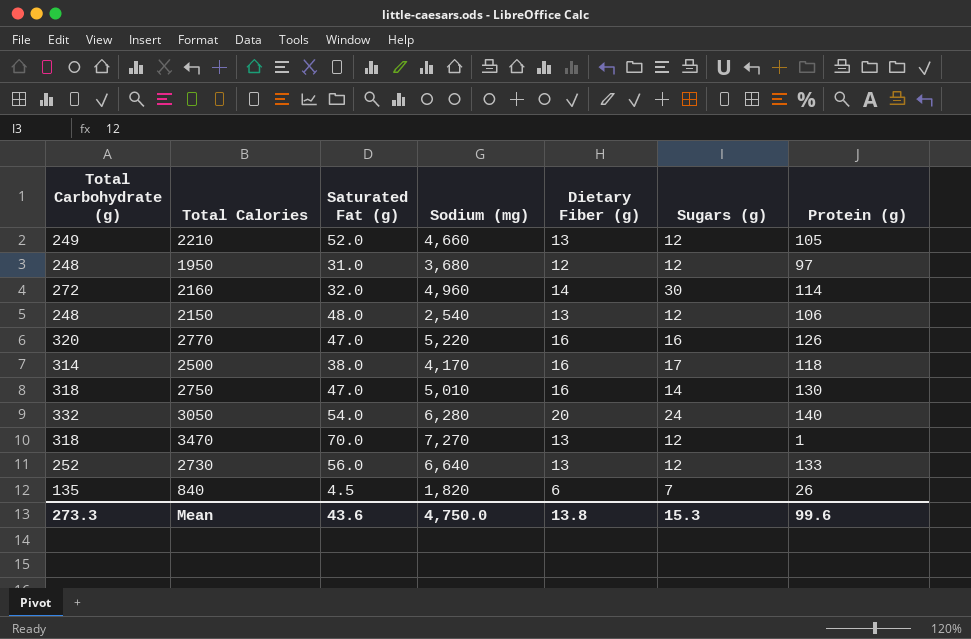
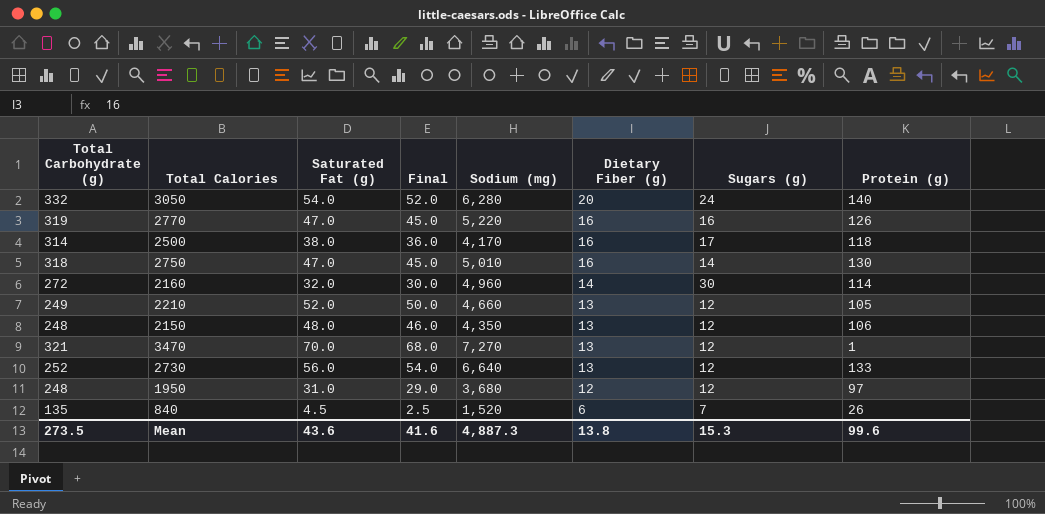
row order: none -> Dietary Fiber (g) descending
column Final | formula: none -> [Saturated Fat (g)] - 2
2770 | Total Carbohydrate (g): 320 -> 319
2150 | Sodium (mg): 2,540 -> 4,350
3470 | Total Carbohydrate (g): 318 -> 321
840 | Sodium (mg): 1,820 -> 1,520
Mean | Total Carbohydrate (g): 273.3 -> 273.5
Mean | Sodium (mg): 4,750.0 -> 4,887.3

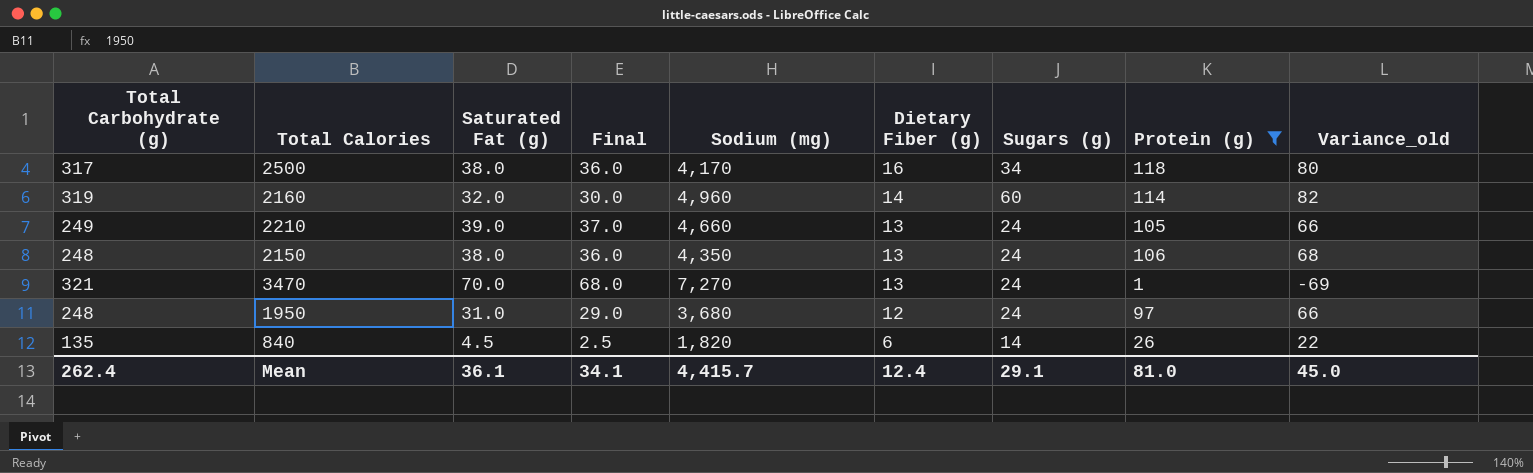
filter: none -> Protein (g) <= 118
column Variance_old | formula: none -> [Protein (g)] - [Saturated Fat (g)]
2500 | Total Carbohydrate (g): 314 -> 317
2500 | Sugars (g): 17 -> 34
2160 | Total Carbohydrate (g): 272 -> 319
2160 | Sugars (g): 30 -> 60
2210 | Saturated Fat (g): 52.0 -> 39.0
2210 | Final: 50.0 -> 37.0
2210 | Sugars (g): 12 -> 24
2150 | Saturated Fat (g): 48.0 -> 38.0
2150 | Final: 46.0 -> 36.0
2150 | Sugars (g): 12 -> 24
3470 | Sugars (g): 12 -> 24
1950 | Sugars (g): 12 -> 24
840 | Sodium (mg): 1,520 -> 1,820
840 | Sugars (g): 7 -> 14
Mean | Total Carbohydrate (g): 273.5 -> 262.4
Mean | Saturated Fat (g): 43.6 -> 36.1
Mean | Final: 41.6 -> 34.1
Mean | Sodium (mg): 4,887.3 -> 4,415.7
Mean | Dietary Fiber (g): 13.8 -> 12.4
Mean | Sugars (g): 15.3 -> 29.1
Mean | Protein (g): 99.6 -> 81.0

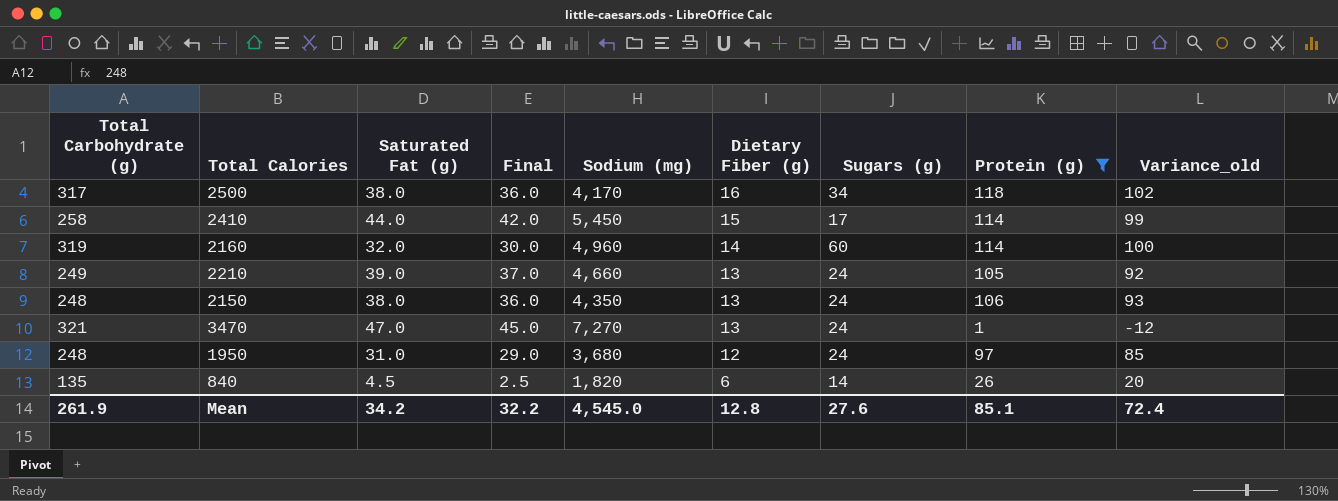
column Variance_old | formula: [Protein (g)] - [Saturated Fat (g)] -> [Protein (g)] - [Dietary Fiber (g)]
row 2410: none -> 258 | 44.0 | 42.0 | 5,450 | 15 | 17 | 114 | 99
3470 | Saturated Fat (g): 70.0 -> 47.0
3470 | Final: 68.0 -> 45.0
Mean | Total Carbohydrate (g): 262.4 -> 261.9
Mean | Saturated Fat (g): 36.1 -> 34.2
Mean | Final: 34.1 -> 32.2
Mean | Sodium (mg): 4,415.7 -> 4,545.0
Mean | Dietary Fiber (g): 12.4 -> 12.8
Mean | Sugars (g): 29.1 -> 27.6
Mean | Protein (g): 81.0 -> 85.1
Mean | Variance_old: 45.0 -> 72.4

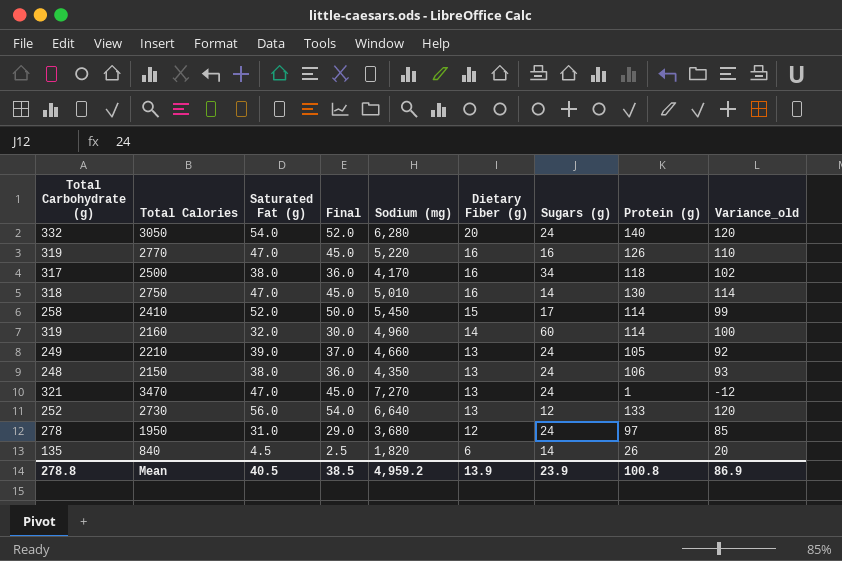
filter: Protein (g) <= 118 -> none
2410 | Saturated Fat (g): 44.0 -> 52.0
2410 | Final: 42.0 -> 50.0
1950 | Total Carbohydrate (g): 248 -> 278
Mean | Total Carbohydrate (g): 261.9 -> 278.8
Mean | Saturated Fat (g): 34.2 -> 40.5
Mean | Final: 32.2 -> 38.5
Mean | Sodium (mg): 4,545.0 -> 4,959.2
Mean | Dietary Fiber (g): 12.8 -> 13.9
Mean | Sugars (g): 27.6 -> 23.9
Mean | Protein (g): 85.1 -> 100.8
Mean | Variance_old: 72.4 -> 86.9

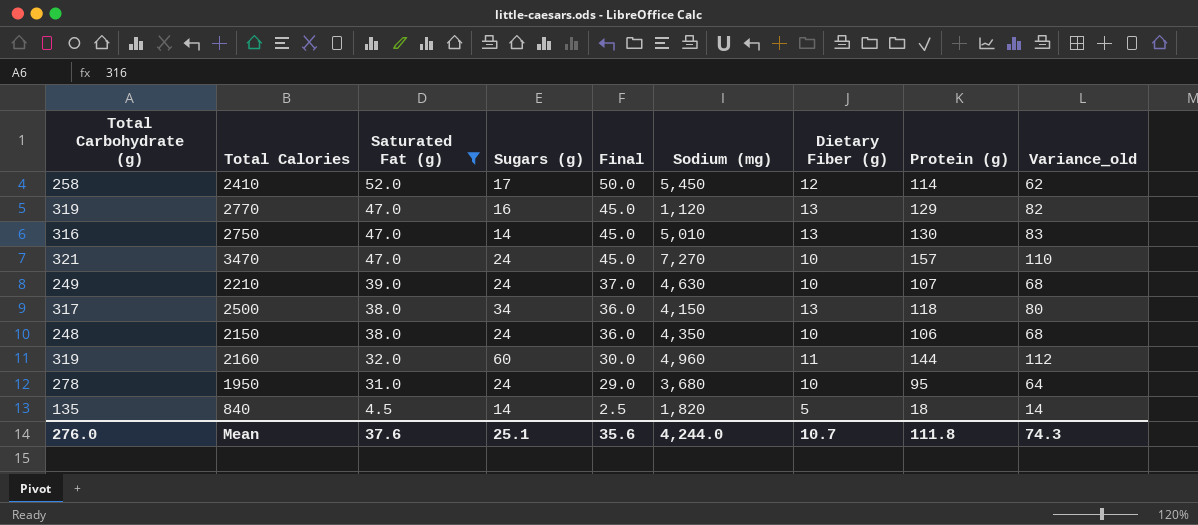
filter: none -> Saturated Fat (g) <= 52.0
row order: Dietary Fiber (g) descending -> Saturated Fat (g) descending
column Sugars (g) | position: 7 -> 4
column Variance_old | formula: [Protein (g)] - [Dietary Fiber (g)] -> [Protein (g)] - [Saturated Fat (g)]
2410 | Dietary Fiber (g): 15 -> 12
2770 | Sodium (mg): 5,220 -> 1,120
2770 | Dietary Fiber (g): 16 -> 13
2770 | Protein (g): 126 -> 129
2750 | Total Carbohydrate (g): 318 -> 316
2750 | Dietary Fiber (g): 16 -> 13
3470 | Dietary Fiber (g): 13 -> 10
3470 | Protein (g): 1 -> 157
2210 | Sodium (mg): 4,660 -> 4,630
2210 | Dietary Fiber (g): 13 -> 10
2210 | Protein (g): 105 -> 107
2500 | Sodium (mg): 4,170 -> 4,150
2500 | Dietary Fiber (g): 16 -> 13
2150 | Dietary Fiber (g): 13 -> 10
2160 | Dietary Fiber (g): 14 -> 11
2160 | Protein (g): 114 -> 144
1950 | Dietary Fiber (g): 12 -> 10
1950 | Protein (g): 97 -> 95
840 | Dietary Fiber (g): 6 -> 5
840 | Protein (g): 26 -> 18
Mean | Total Carbohydrate (g): 278.8 -> 276.0
Mean | Saturated Fat (g): 40.5 -> 37.6
Mean | Sugars (g): 23.9 -> 25.1
Mean | Final: 38.5 -> 35.6
Mean | Sodium (mg): 4,959.2 -> 4,244.0
Mean | Dietary Fiber (g): 13.9 -> 10.7
Mean | Protein (g): 100.8 -> 111.8
Mean | Variance_old: 86.9 -> 74.3

